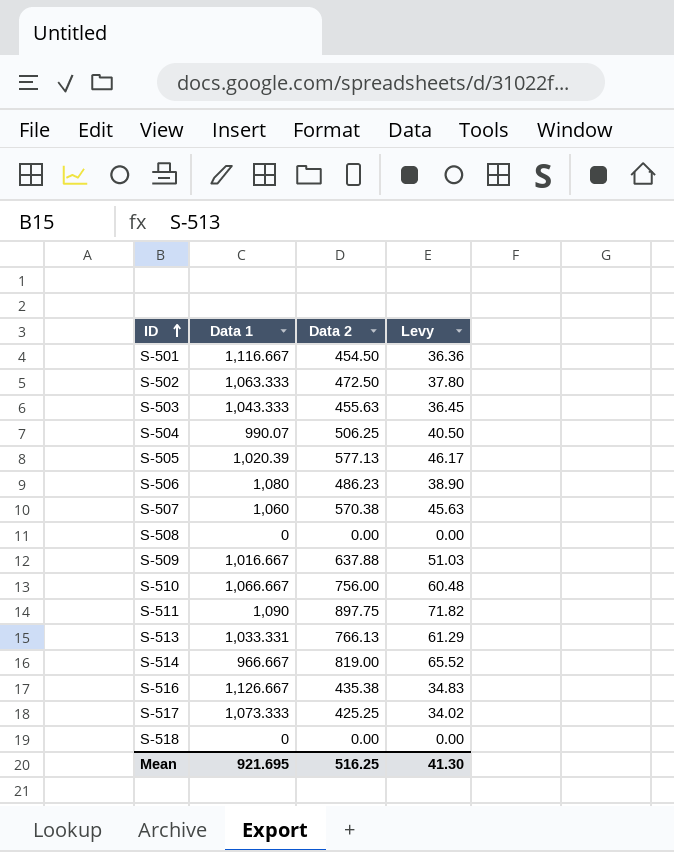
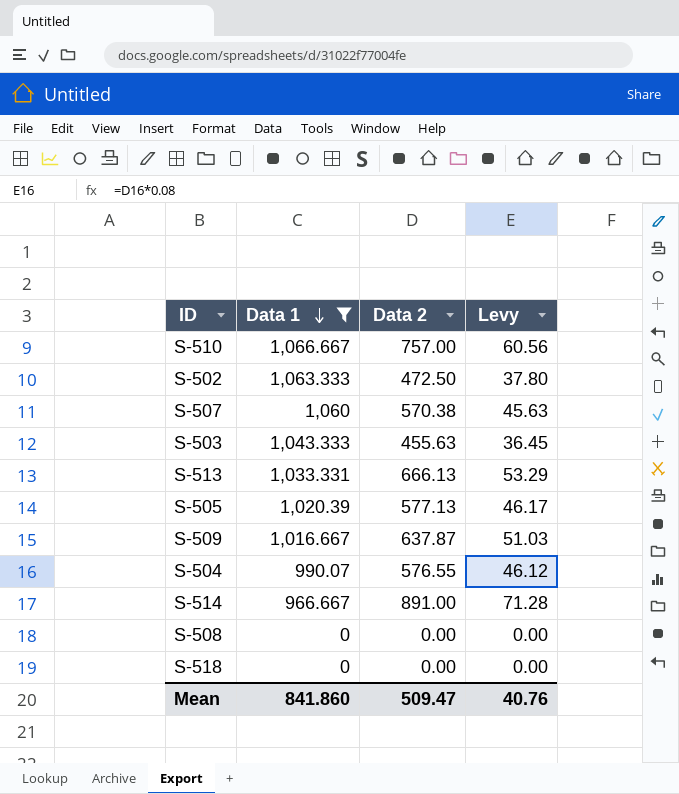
filter: none -> Data 1 <= 1,066.667
row order: ID ascending -> Data 1 descending
S-510 | Data 2: 756.00 -> 757.00
S-510 | Levy: 60.48 -> 60.56
S-513 | Data 2: 766.13 -> 666.13
S-513 | Levy: 61.29 -> 53.29
S-509 | Data 2: 637.88 -> 637.87
S-504 | Data 2: 506.25 -> 576.55
S-504 | Levy: 40.50 -> 46.12
S-514 | Data 2: 819.00 -> 891.00
S-514 | Levy: 65.52 -> 71.28
Mean | Data 1: 921.695 -> 841.860
Mean | Data 2: 516.25 -> 509.47
Mean | Levy: 41.30 -> 40.76

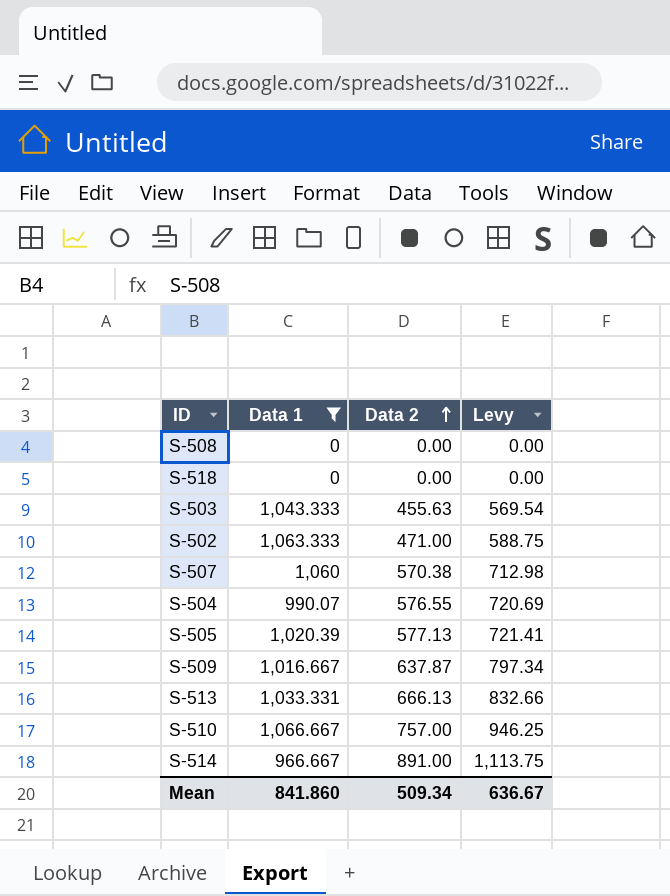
row order: Data 1 descending -> Data 2 ascending
column Levy | formula: [Data 2] * 0.08 -> [Data 2] * 1.25
S-502 | Data 2: 472.50 -> 471.00
Mean | Data 2: 509.47 -> 509.34
Mean | Levy: 40.76 -> 636.67

